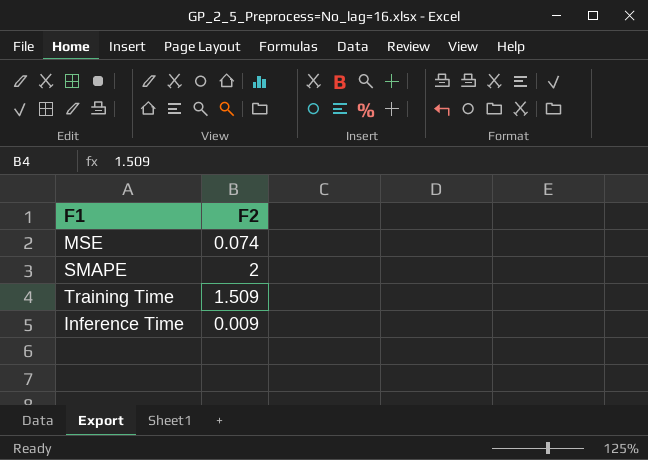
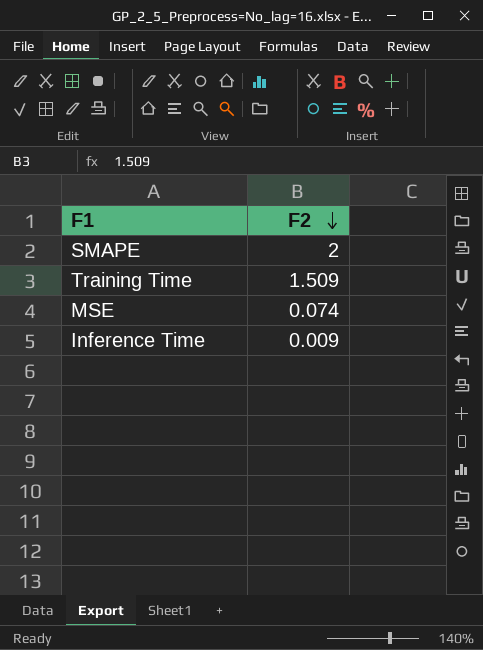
row order: none -> F2 descending

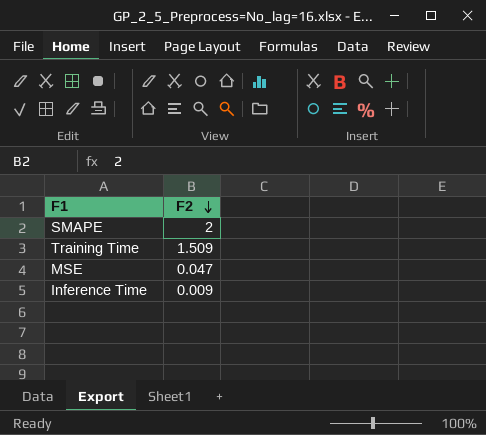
MSE | F2: 0.074 -> 0.047

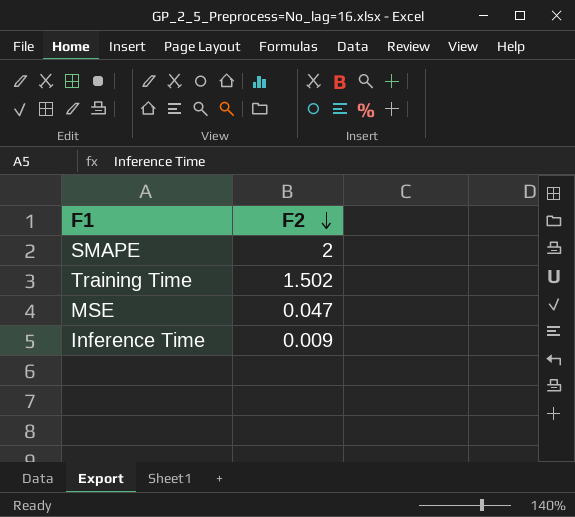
Training Time | F2: 1.509 -> 1.502

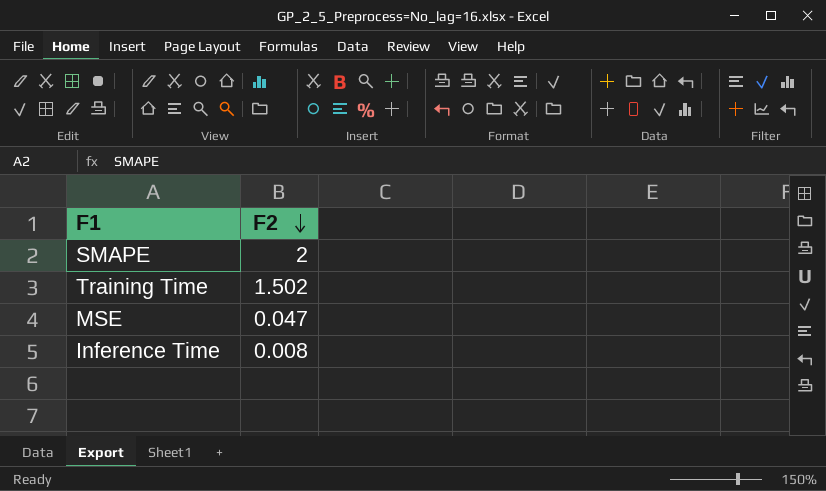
Inference Time | F2: 0.009 -> 0.008

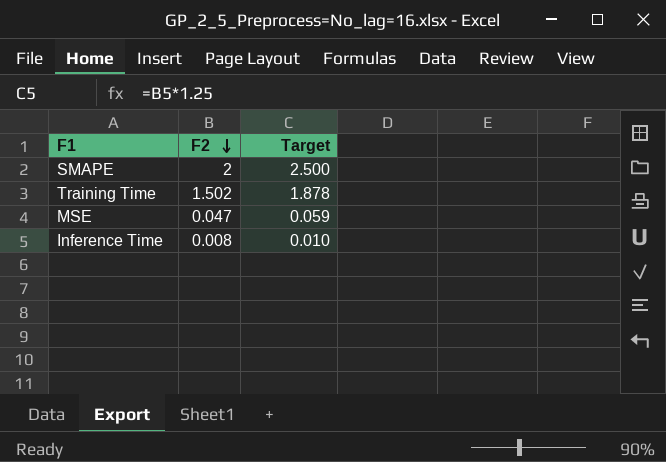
column Target | formula: none -> [F2] * 1.25

